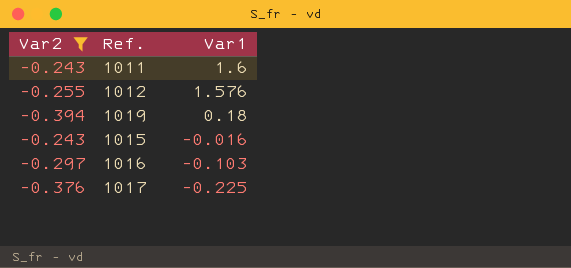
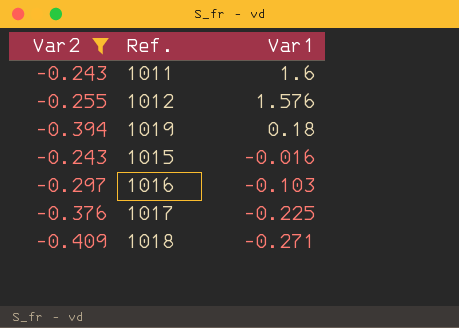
row 1018: none -> -0.409 | -0.271

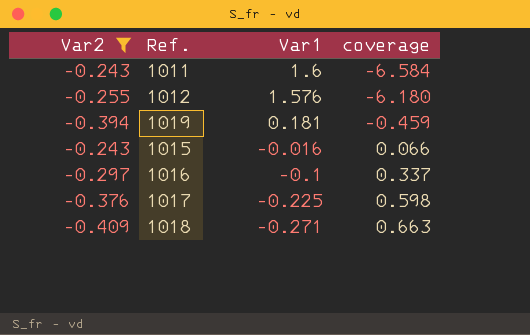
column coverage | formula: none -> [Var1] / [Var2]
1019 | Var1: 0.18 -> 0.181
1016 | Var1: -0.103 -> -0.1

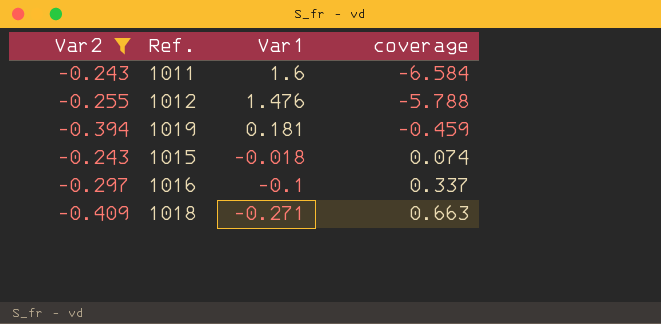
row 1017: -0.376 | -0.225 | 0.598 -> none
1012 | Var1: 1.576 -> 1.476
1012 | coverage: -6.180 -> -5.788
1015 | Var1: -0.016 -> -0.018
1015 | coverage: 0.066 -> 0.074

